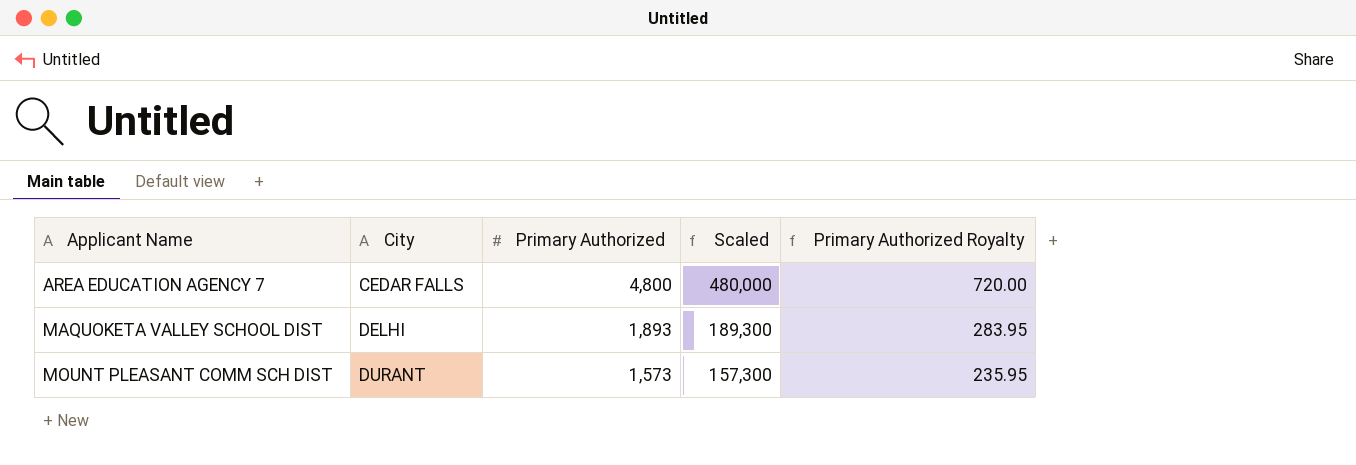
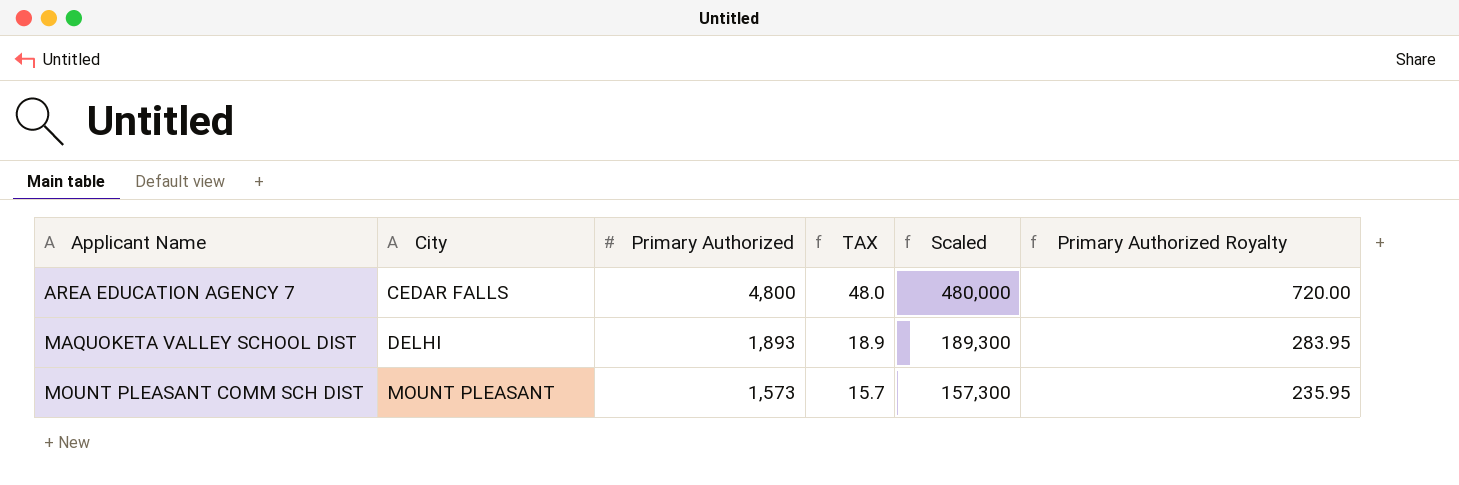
column TAX | formula: none -> [Primary Authorized] * 0.01
MOUNT PLEASANT COMM SCH DIST | City: DURANT -> MOUNT PLEASANT

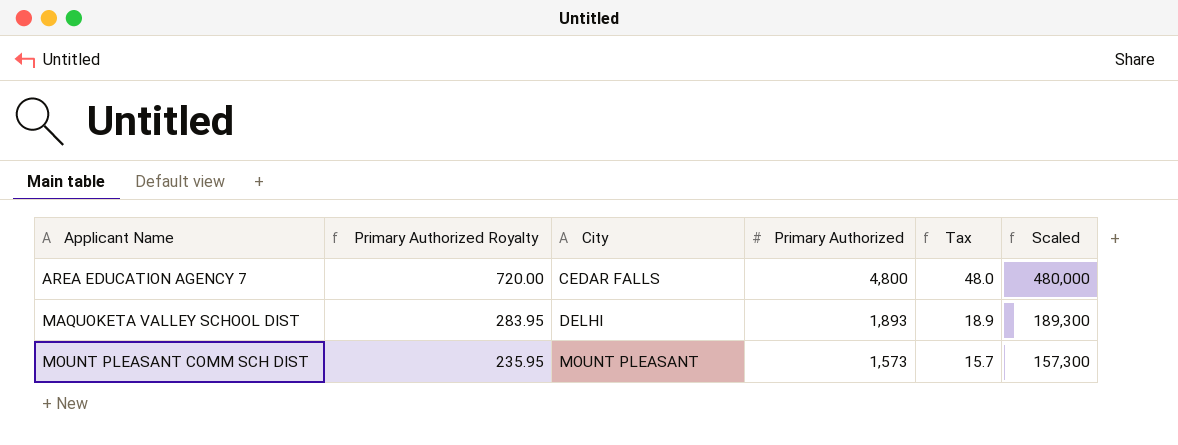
column Primary Authorized Royalty | position: 6 -> 2
column name: TAX -> Tax

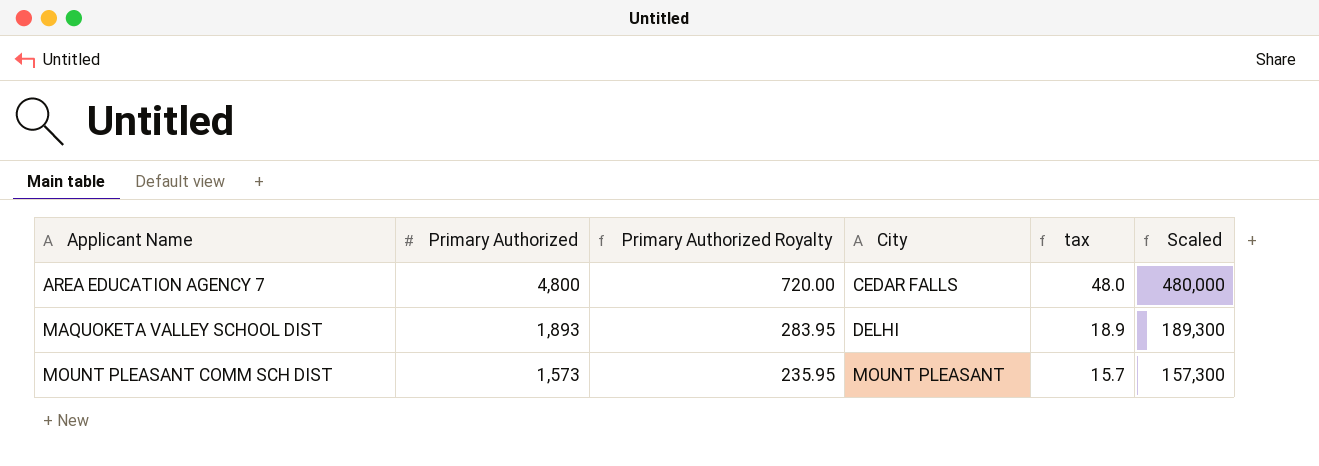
column Primary Authorized | position: 4 -> 2
column name: Tax -> tax

